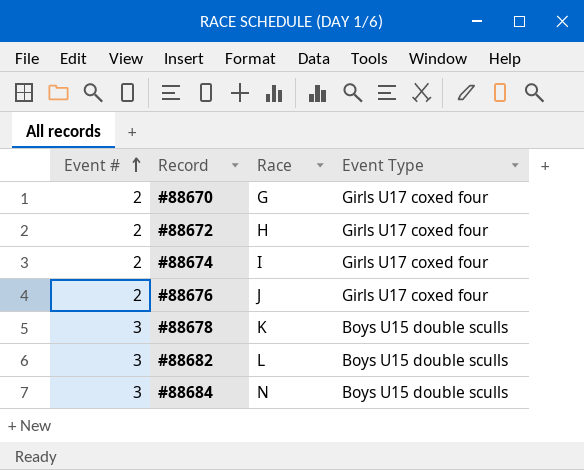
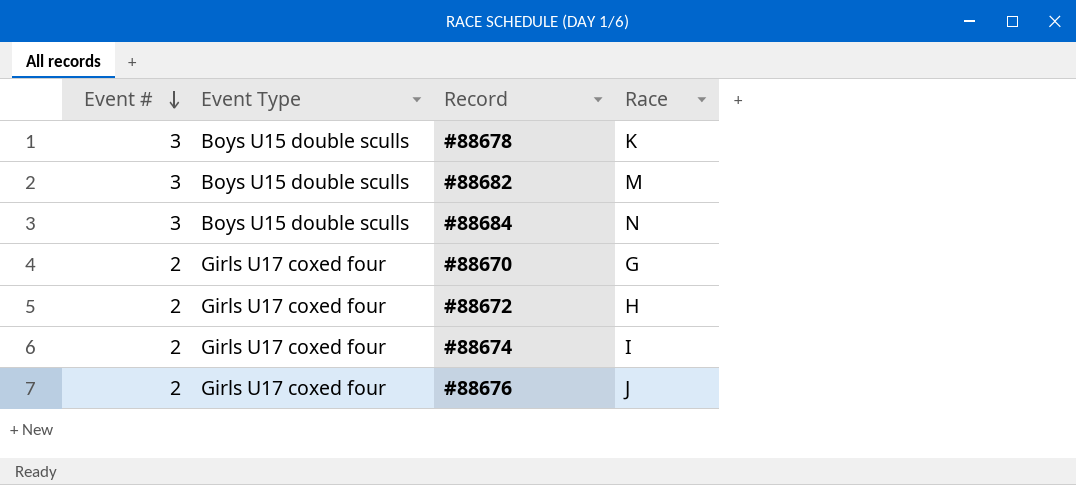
row order: Event # ascending -> Event # descending
column Event Type | position: 4 -> 2
#88682 | Race: L -> M

